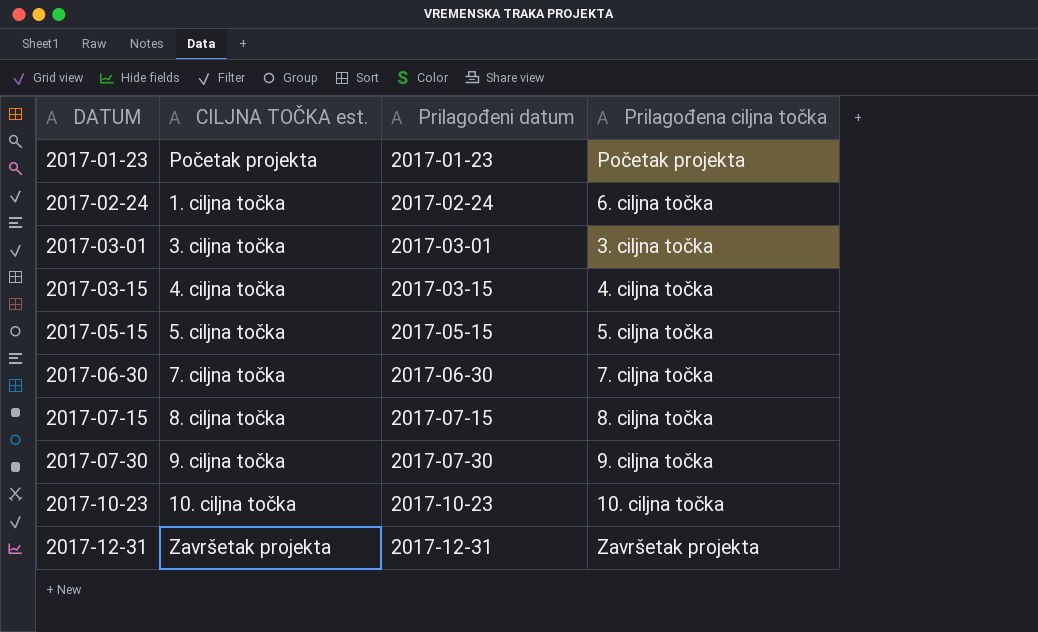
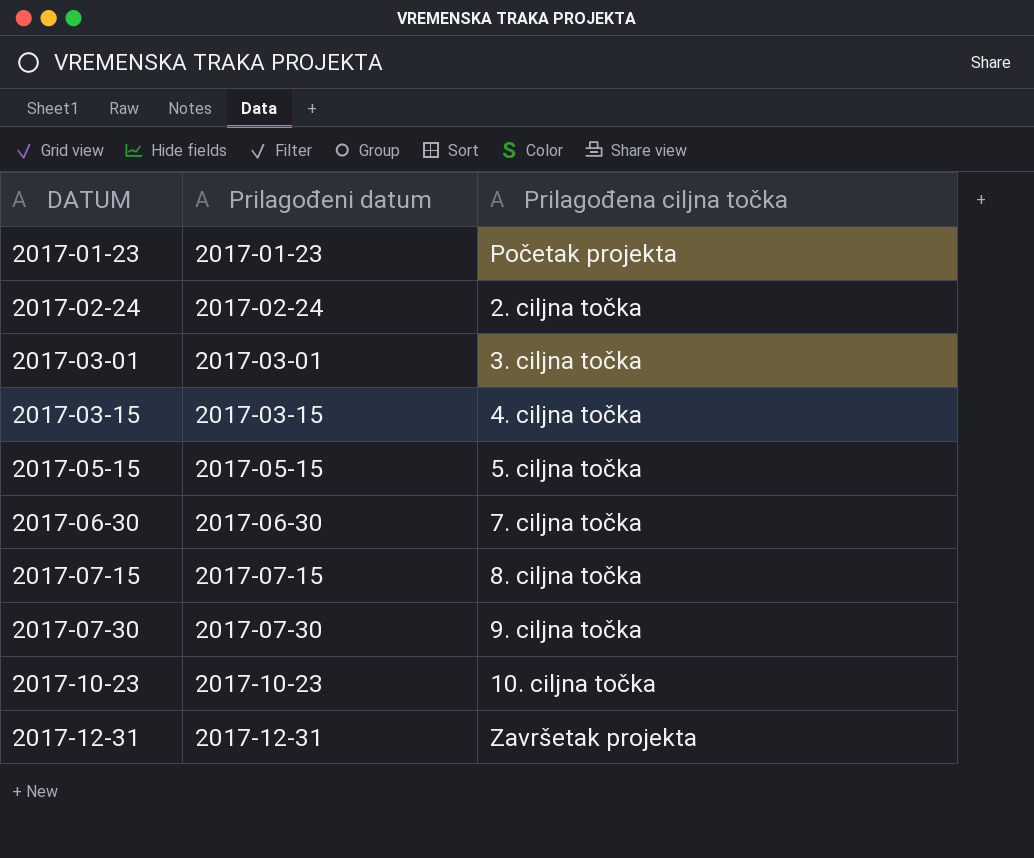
column CILJNA TOČKA est. | position: 2 -> none
2017-02-24 | Prilagođena ciljna točka: 6. ciljna točka -> 2. ciljna točka

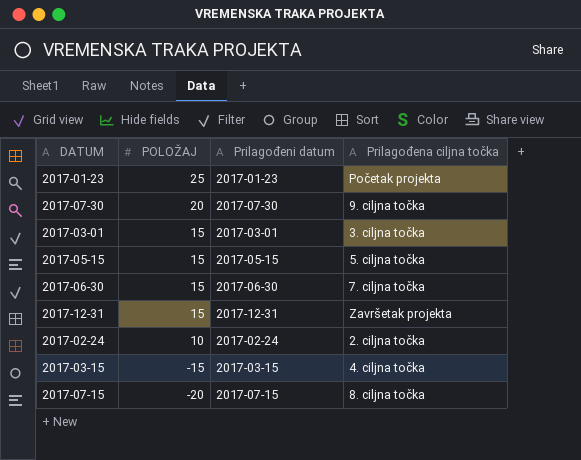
row order: DATUM ascending -> POLOŽAJ descending
column POLOŽAJ | position: none -> 2
row 2017-10-23: 2017-10-23 | 10. ciljna točka -> none

